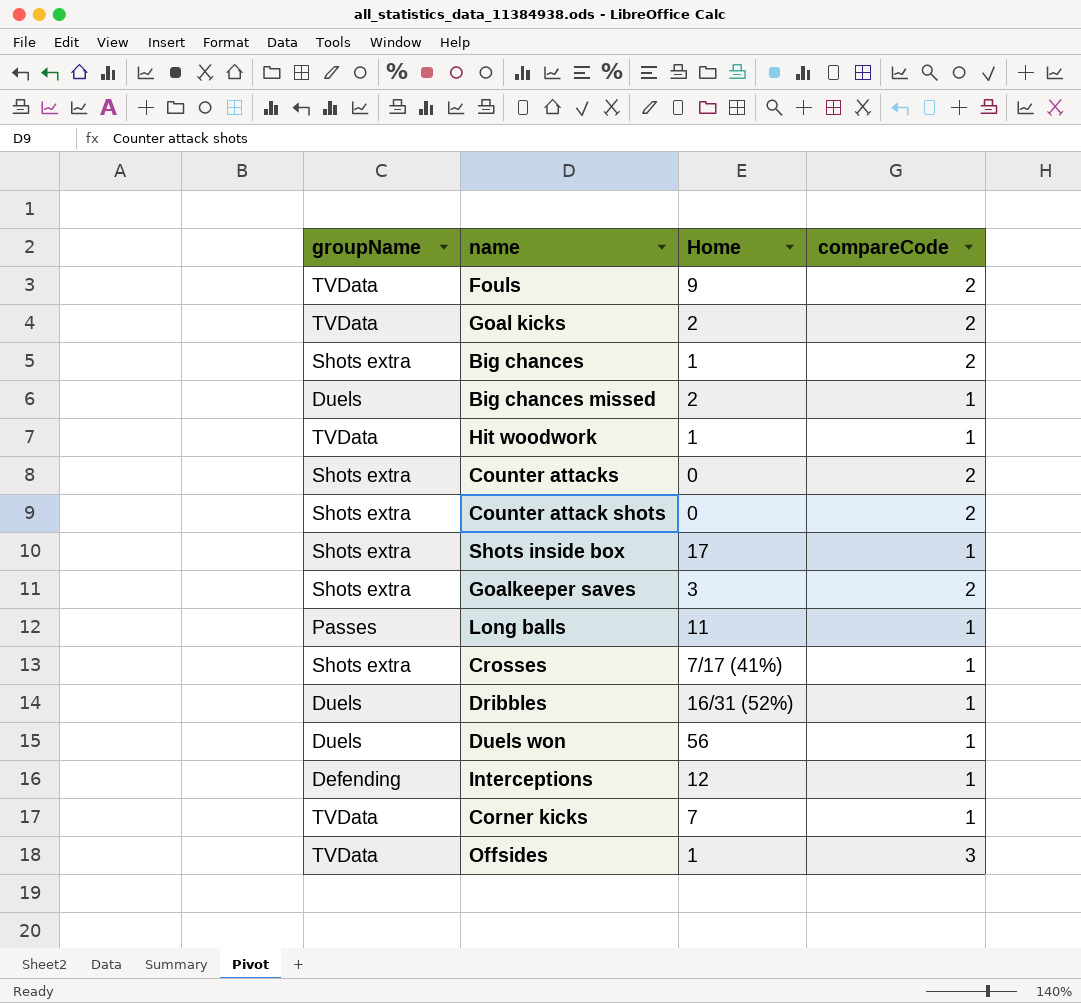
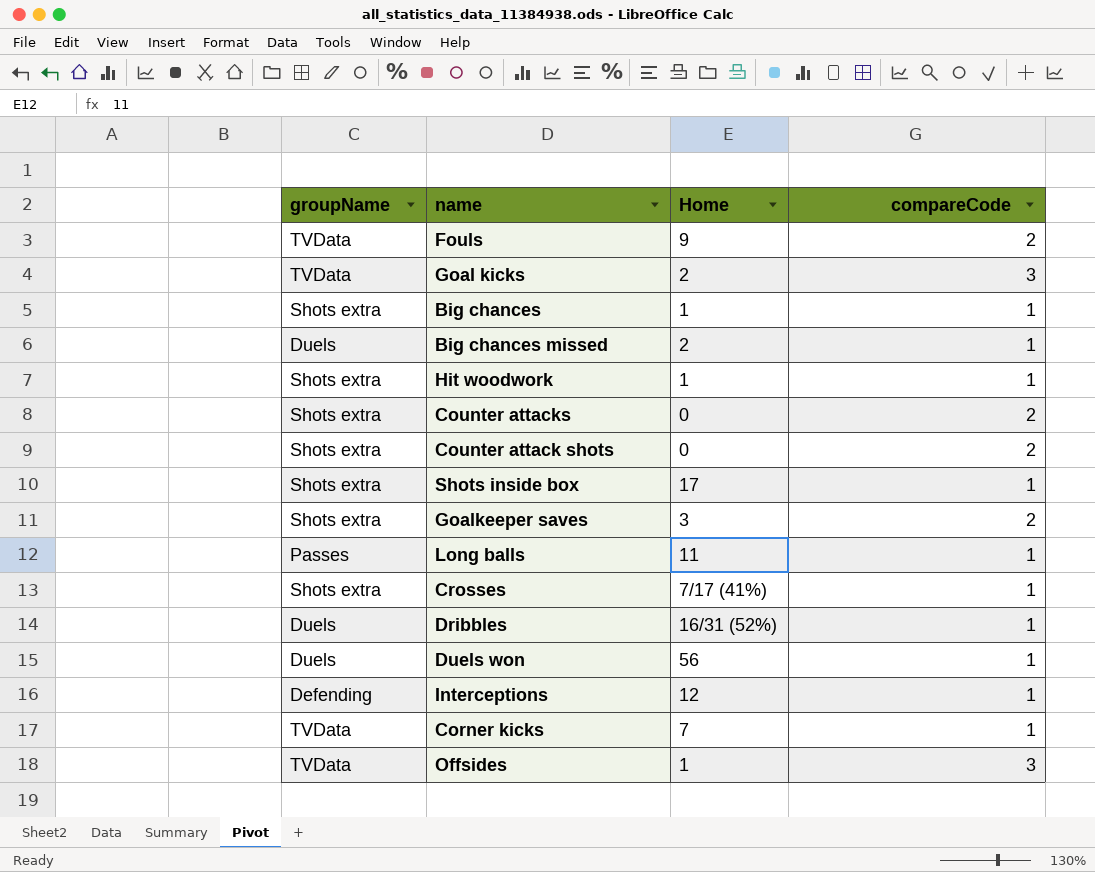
Goal kicks | compareCode: 2 -> 3
Big chances | compareCode: 2 -> 1
Hit woodwork | groupName: TVData -> Shots extra

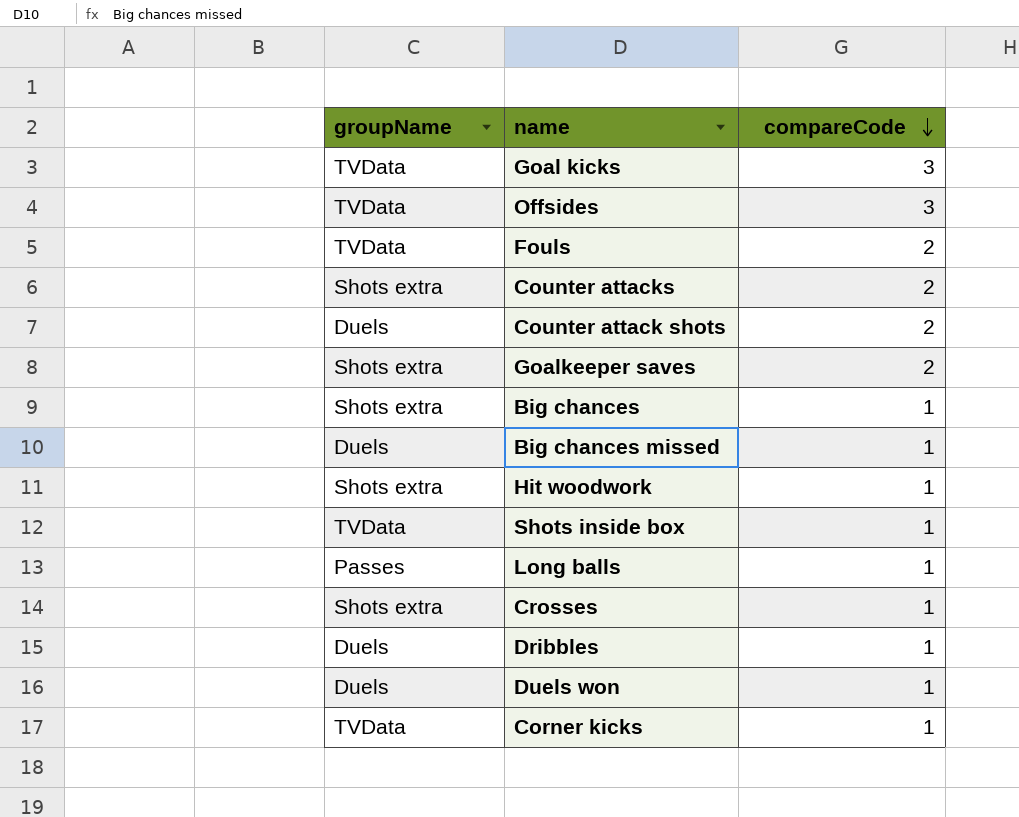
row order: none -> compareCode descending
column Home | position: 3 -> none
row Interceptions: Defending | 12 | 1 -> none
Counter attack shots | groupName: Shots extra -> Duels
Shots inside box | groupName: Shots extra -> TVData

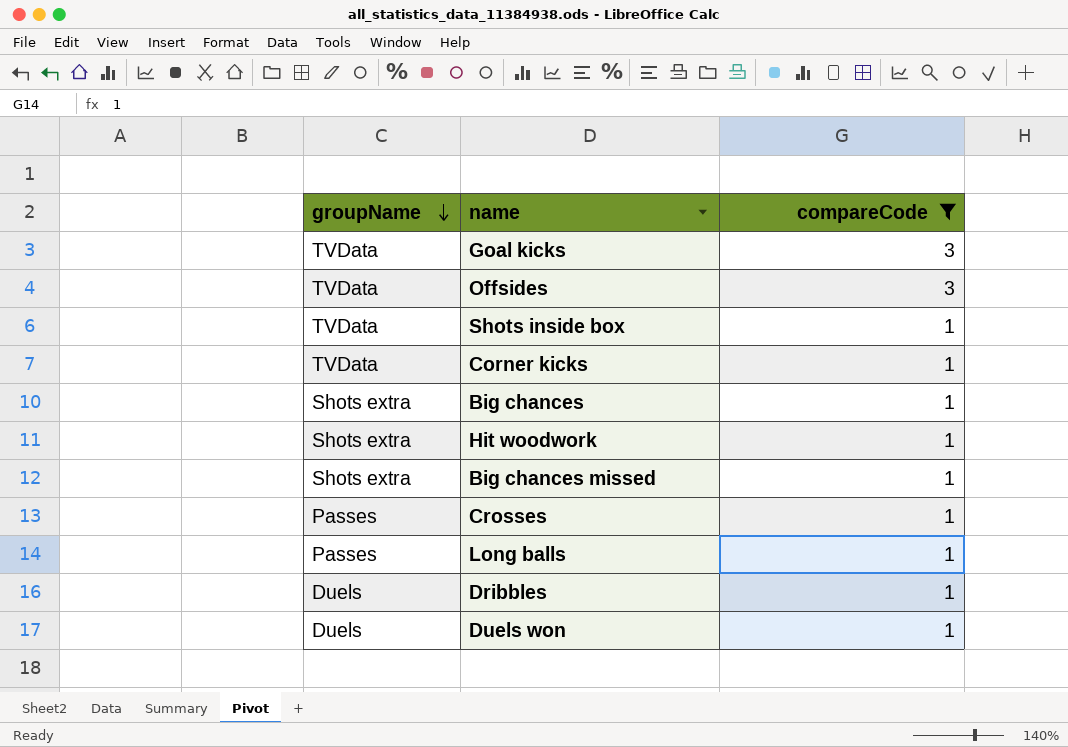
filter: none -> compareCode != 2
row order: compareCode descending -> groupName descending
Big chances missed | groupName: Duels -> Shots extra
Crosses | groupName: Shots extra -> Passes

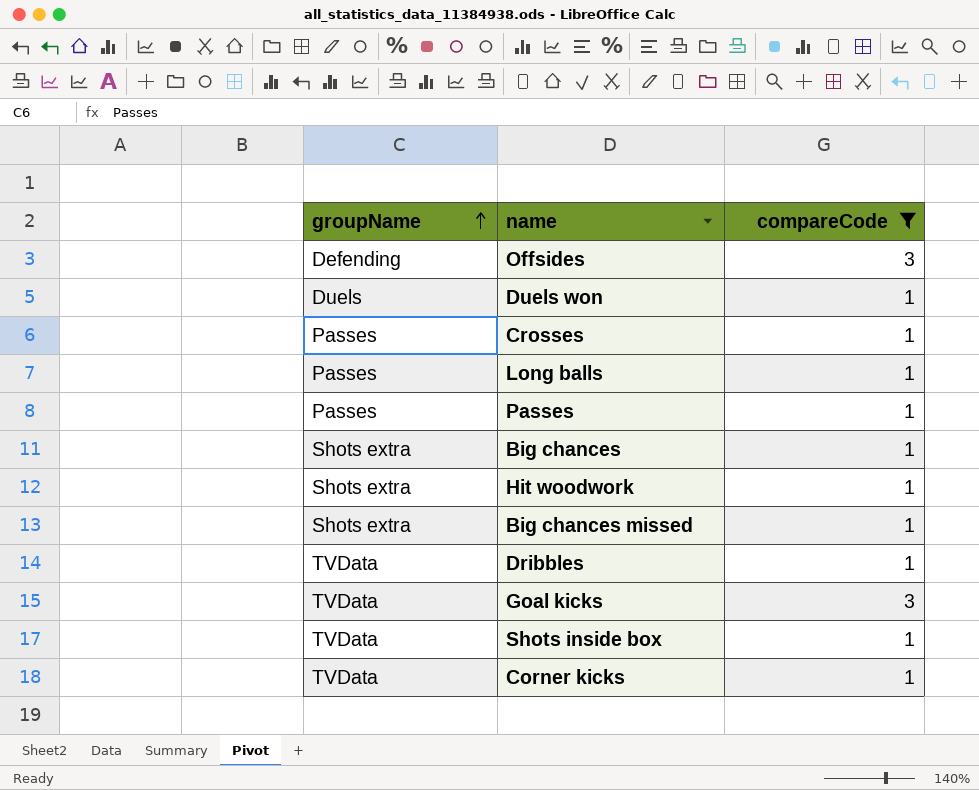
row order: groupName descending -> groupName ascending
Offsides | groupName: TVData -> Defending
row Passes: none -> Passes | 1
Dribbles | groupName: Duels -> TVData

